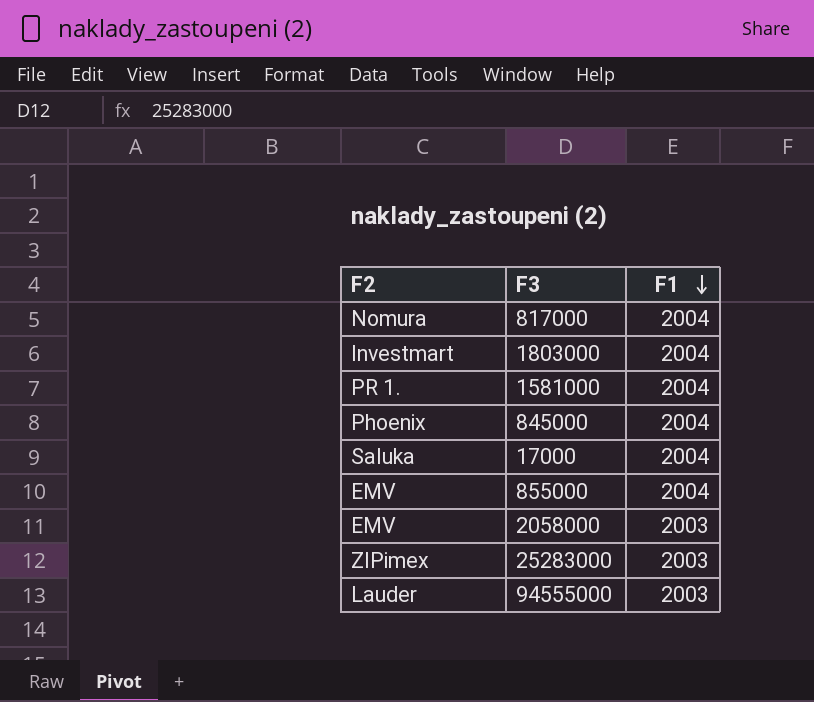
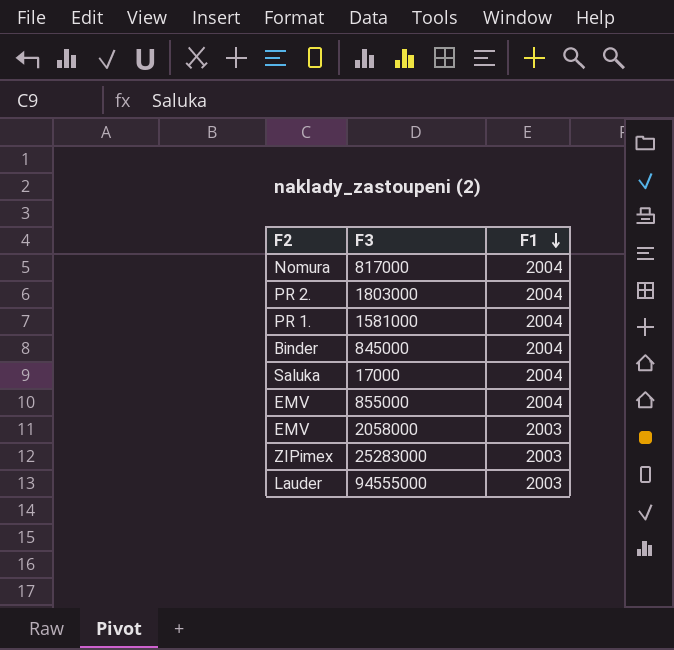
1803000 | F2: Investmart -> PR 2.
845000 | F2: Phoenix -> Binder

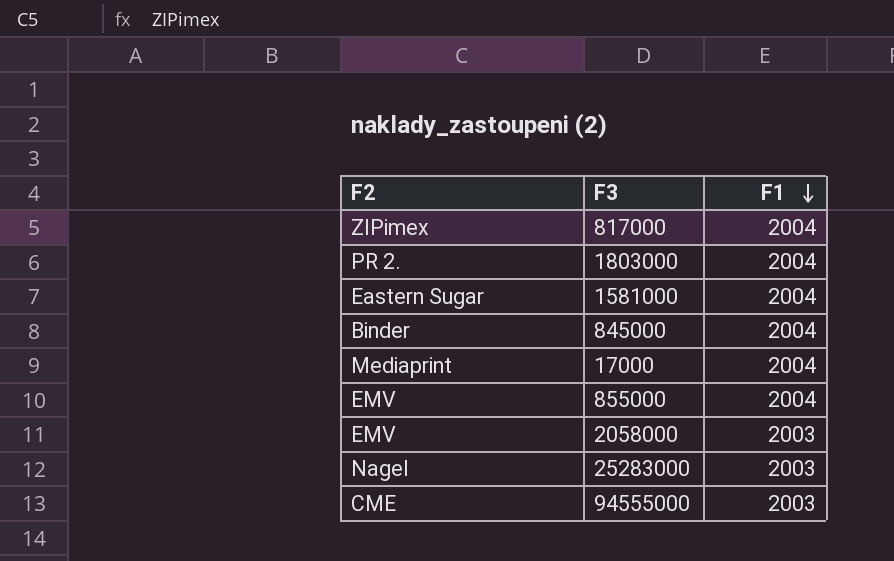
817000 | F2: Nomura -> ZIPimex
1581000 | F2: PR 1. -> Eastern Sugar
17000 | F2: Saluka -> Mediaprint
25283000 | F2: ZIPimex -> Nagel
94555000 | F2: Lauder -> CME

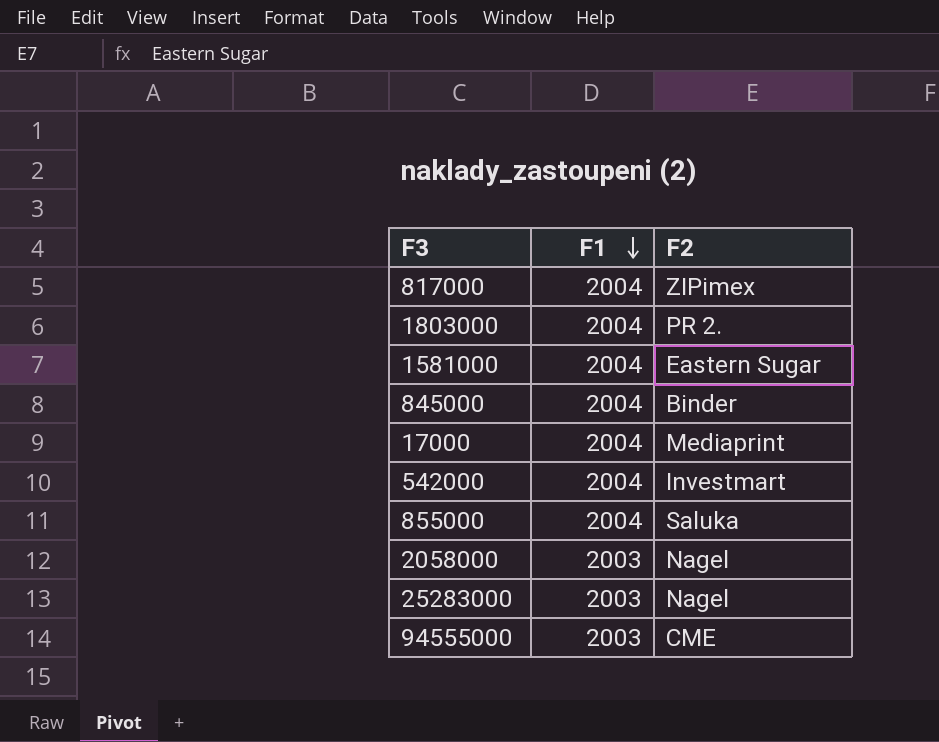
column F2 | position: 1 -> 3
row 542000: none -> 2004 | Investmart
855000 | F2: EMV -> Saluka
2058000 | F2: EMV -> Nagel

